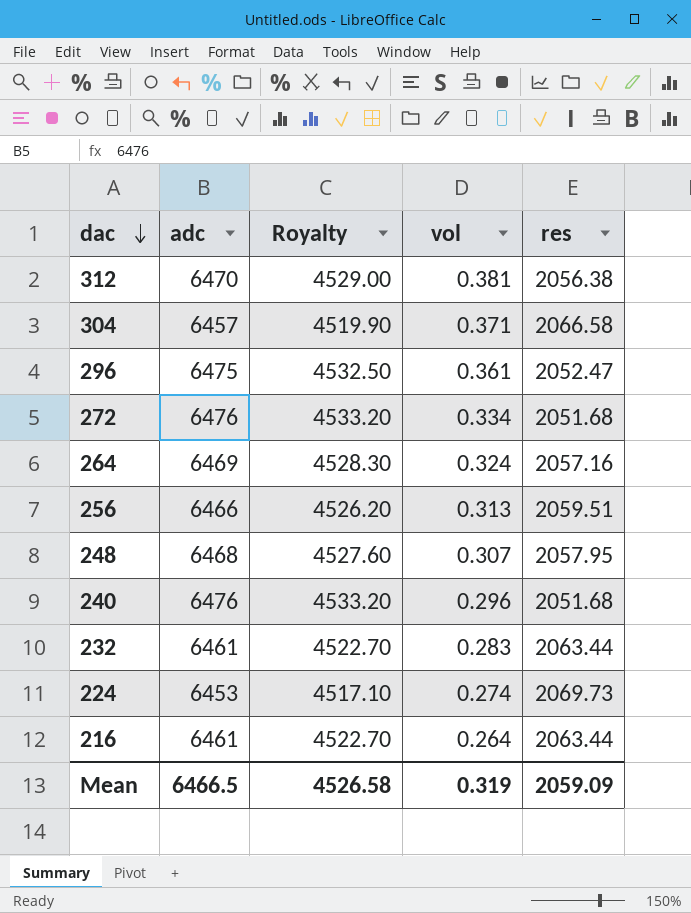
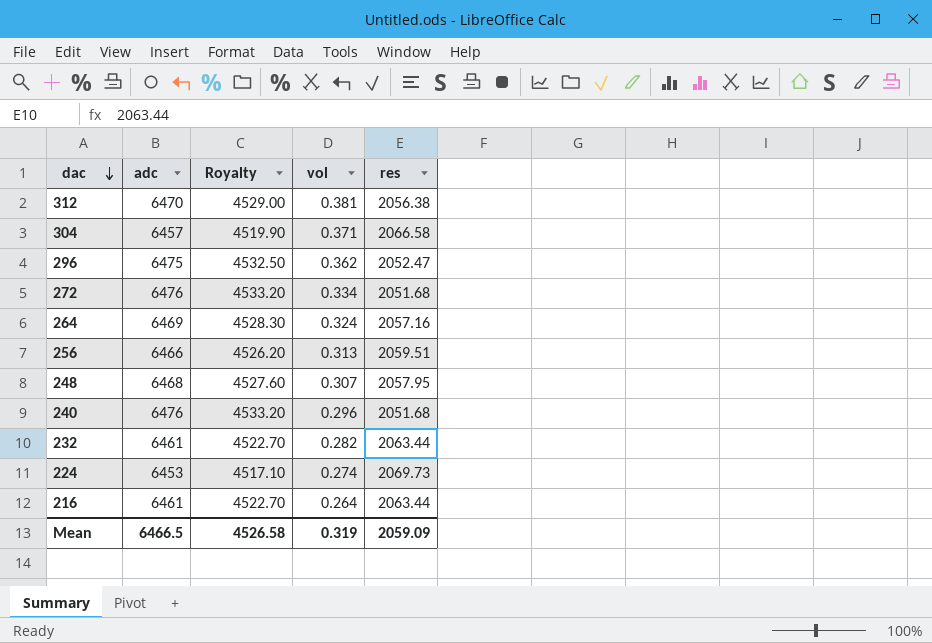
296 | vol: 0.361 -> 0.362
232 | vol: 0.283 -> 0.282

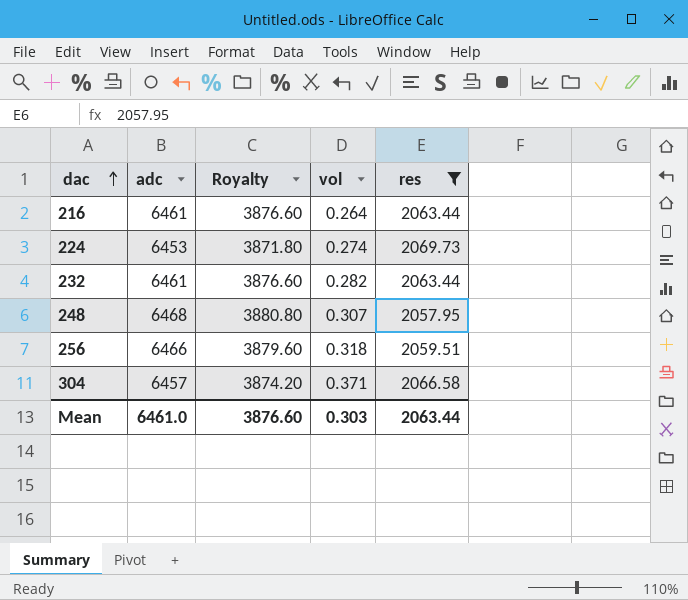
filter: none -> res >= 2057.95
row order: dac descending -> dac ascending
column Royalty | formula: [adc] * 0.7 -> [adc] * 0.6
256 | vol: 0.313 -> 0.318
Mean | adc: 6466.5 -> 6461.0
Mean | Royalty: 4526.58 -> 3876.60
Mean | vol: 0.319 -> 0.303
Mean | res: 2059.09 -> 2063.44

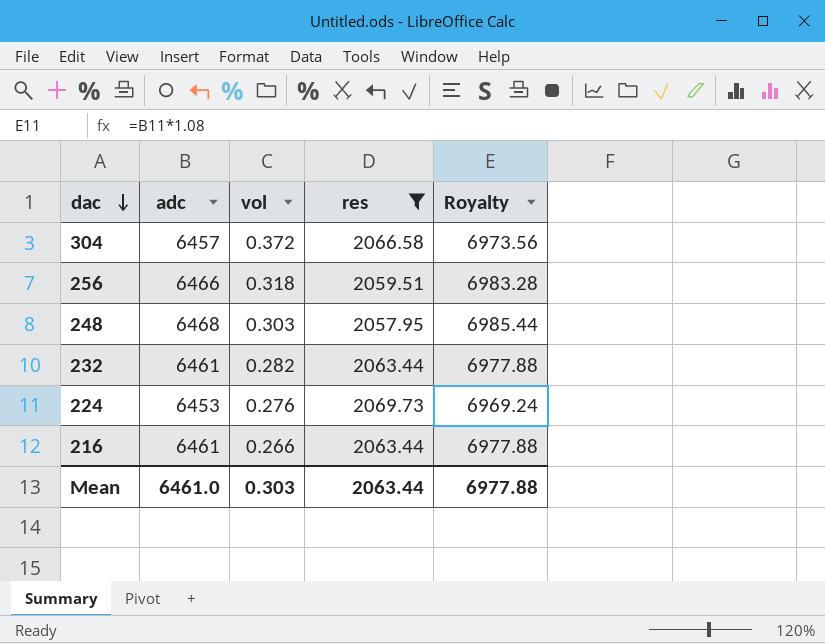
row order: dac ascending -> dac descending
column Royalty | formula: [adc] * 0.6 -> [adc] * 1.08
column Royalty | position: 3 -> 5
304 | vol: 0.371 -> 0.372
248 | vol: 0.307 -> 0.303
224 | vol: 0.274 -> 0.276
216 | vol: 0.264 -> 0.266
Mean | Royalty: 3876.60 -> 6977.88

